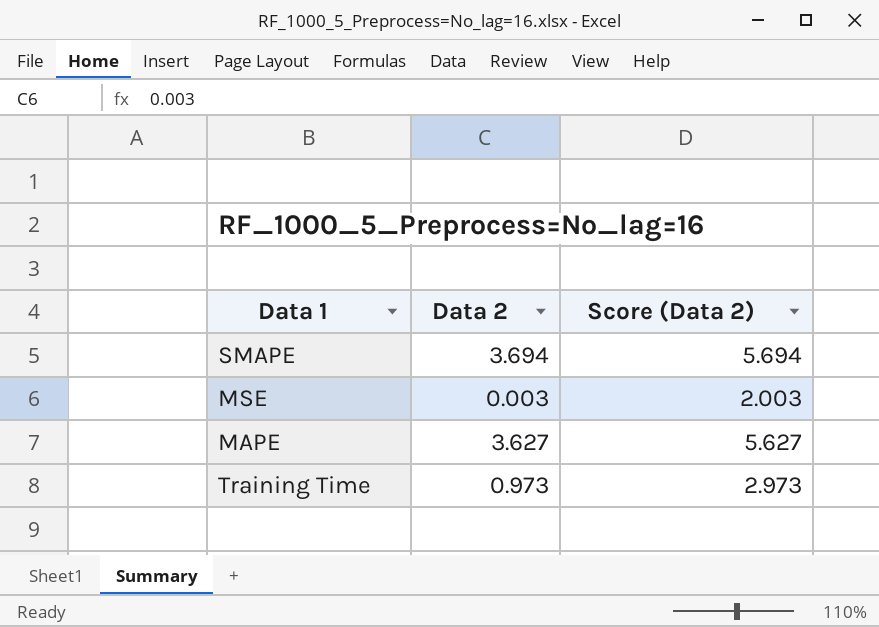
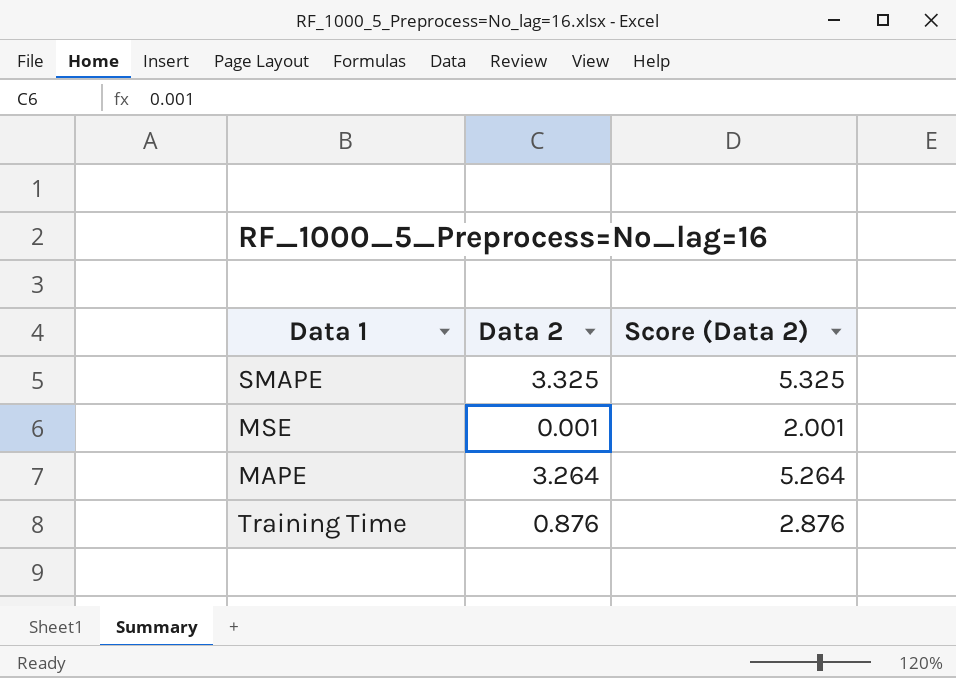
SMAPE | Data 2: 3.694 -> 3.325
SMAPE | Score (Data 2): 5.694 -> 5.325
MSE | Data 2: 0.003 -> 0.001
MSE | Score (Data 2): 2.003 -> 2.001
MAPE | Data 2: 3.627 -> 3.264
MAPE | Score (Data 2): 5.627 -> 5.264
Training Time | Data 2: 0.973 -> 0.876
Training Time | Score (Data 2): 2.973 -> 2.876

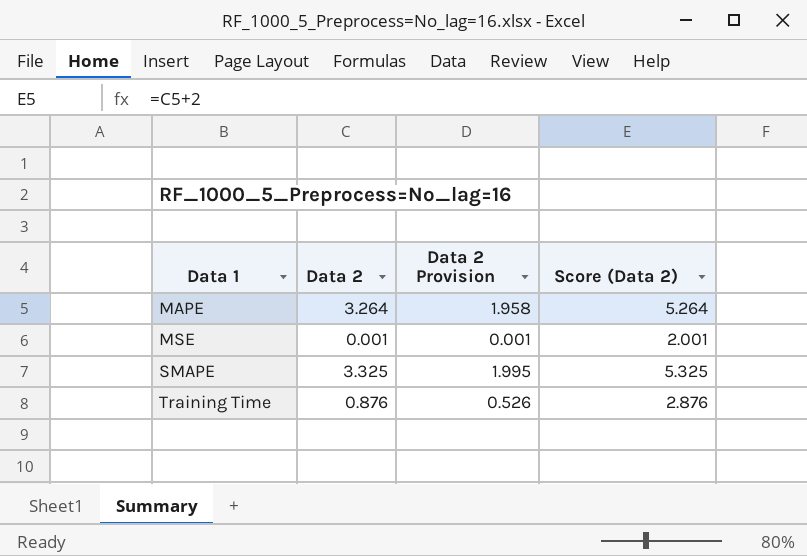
row order: none -> Data 1 ascending
column Data 2 Provision | formula: none -> [Data 2] * 0.6

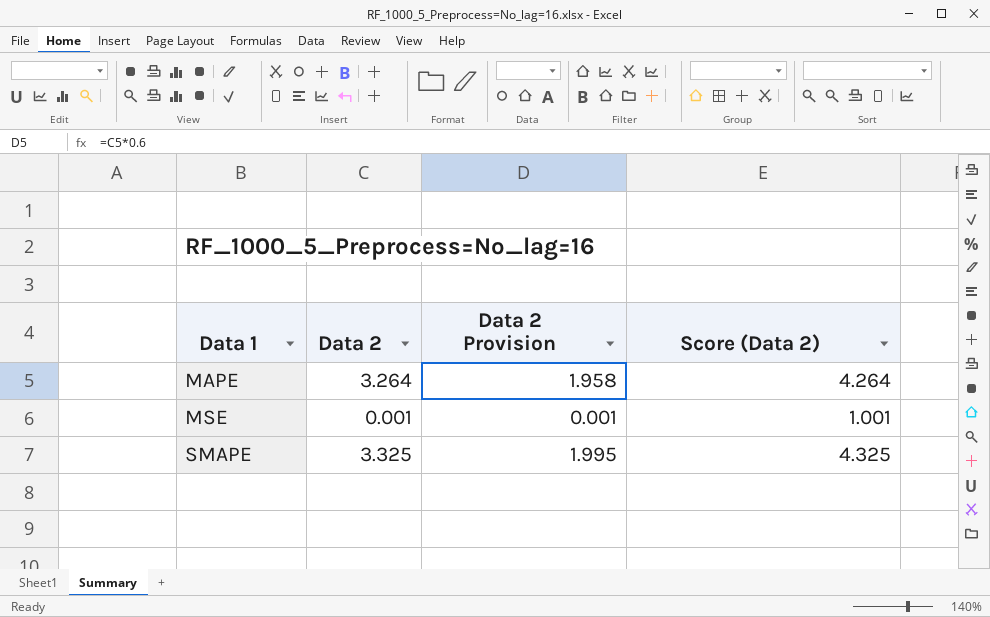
column Score (Data 2) | formula: [Data 2] + 2 -> [Data 2] + 1
row Training Time: 0.876 | 0.526 | 2.876 -> none

